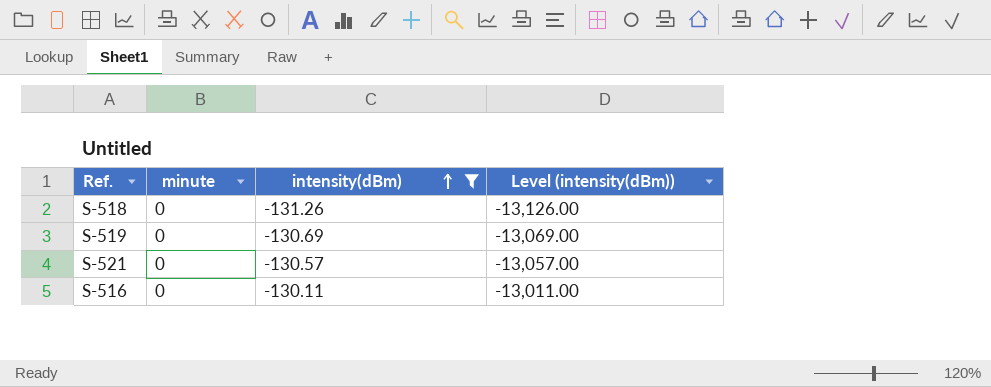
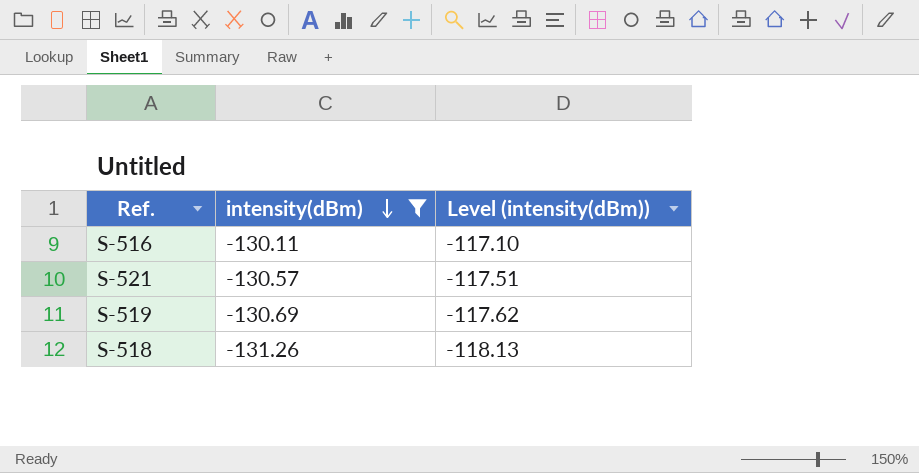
row order: intensity(dBm) ascending -> intensity(dBm) descending
column minute | position: 2 -> none
column Level (intensity(dBm)) | formula: [intensity(dBm)] * 100 -> [intensity(dBm)] * 0.9

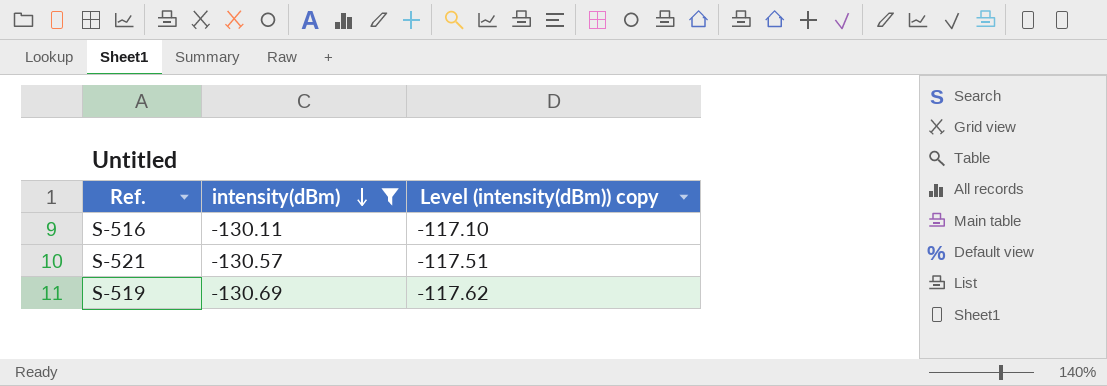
column name: Level (intensity(dBm)) -> Level (intensity(dBm)) copy
row S-518: -131.26 | -118.13 -> none

